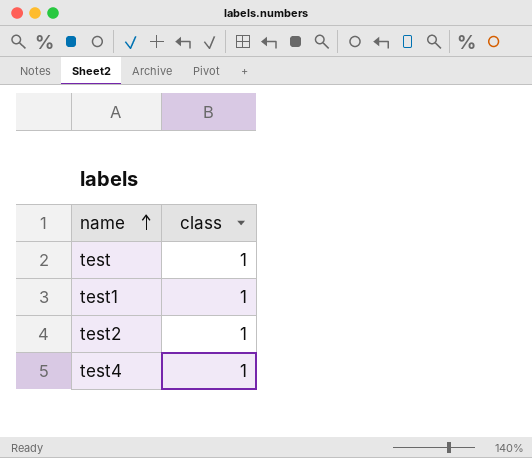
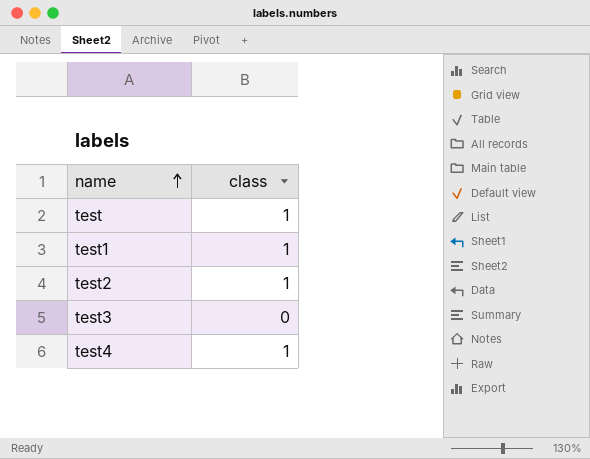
row test3: none -> 0

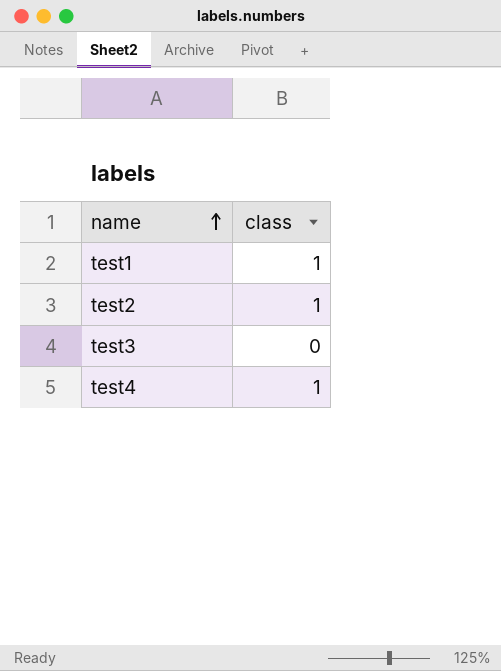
row test: 1 -> none

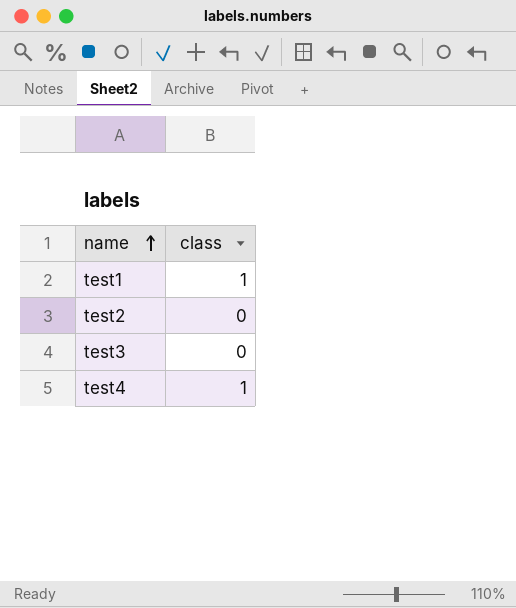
test2 | class: 1 -> 0

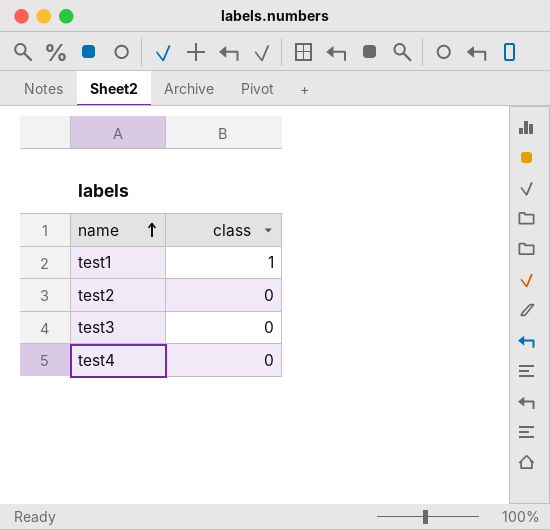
test4 | class: 1 -> 0

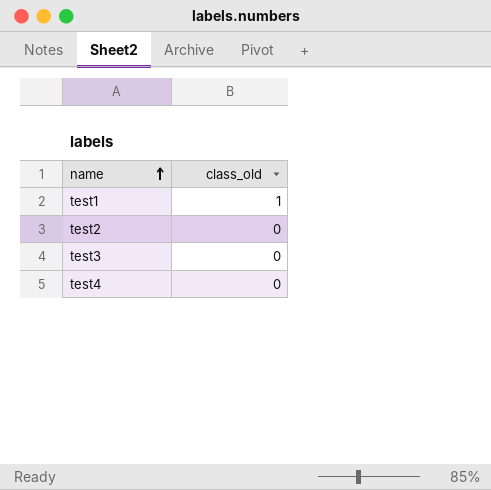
column name: class -> class_old

